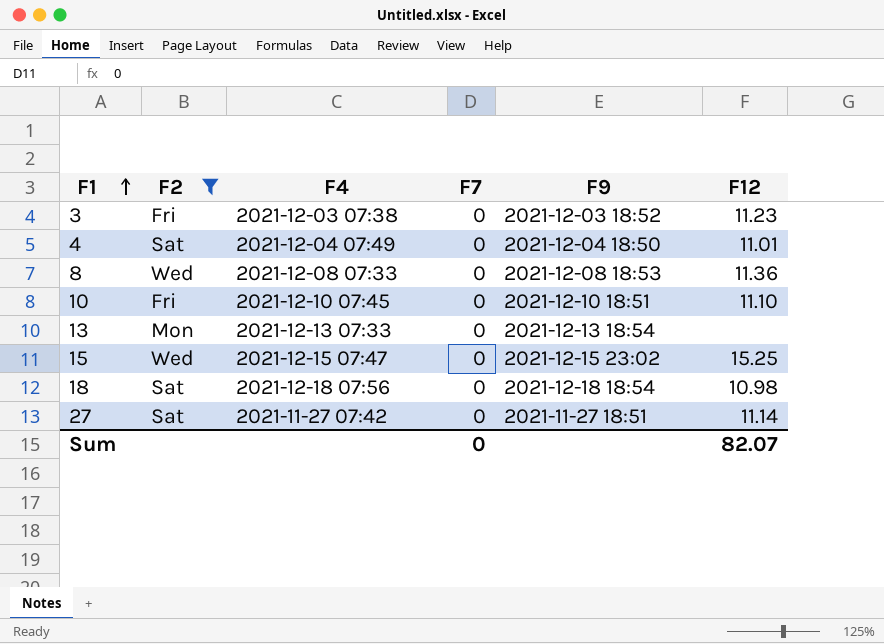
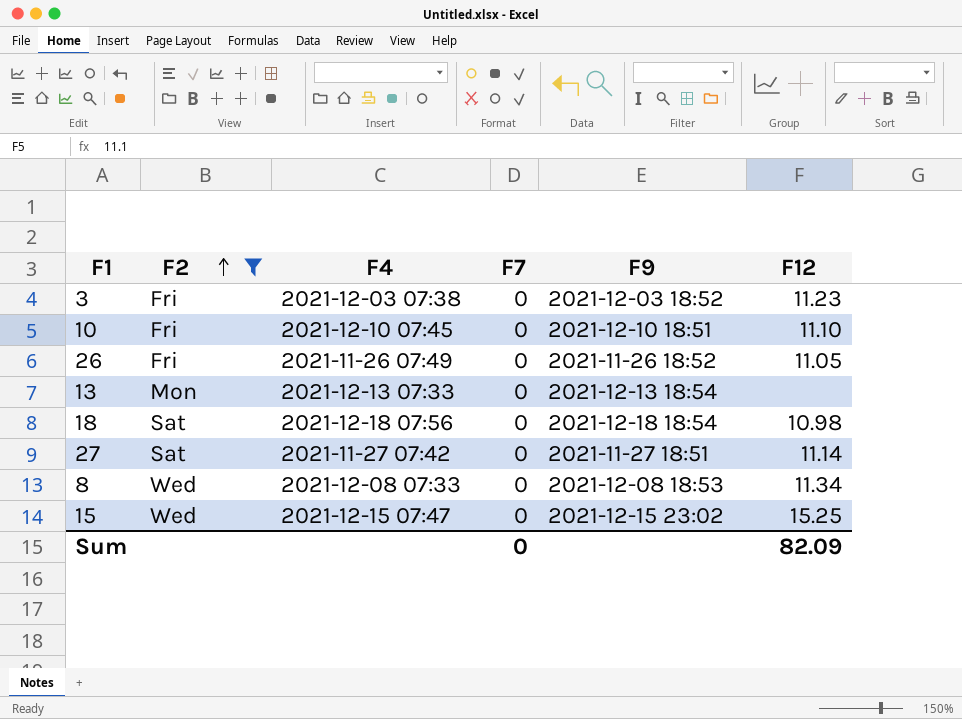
row order: F1 ascending -> F2 ascending
row 4: Sat | 2021-12-04 07:49 | 0 | 2021-12-04 18:50 | 11.01 -> none
row 26: none -> Fri | 2021-11-26 07:49 | 0 | 2021-11-26 18:52 | 11.05
8 | F12: 11.36 -> 11.34
Sum | F12: 82.07 -> 82.09

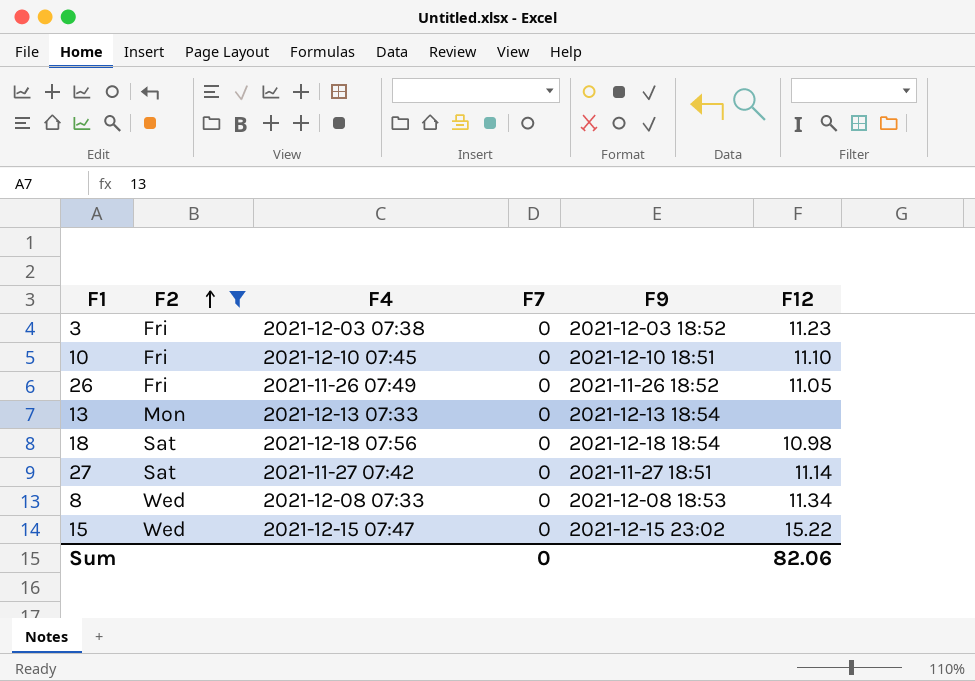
15 | F12: 15.25 -> 15.22
Sum | F12: 82.09 -> 82.06

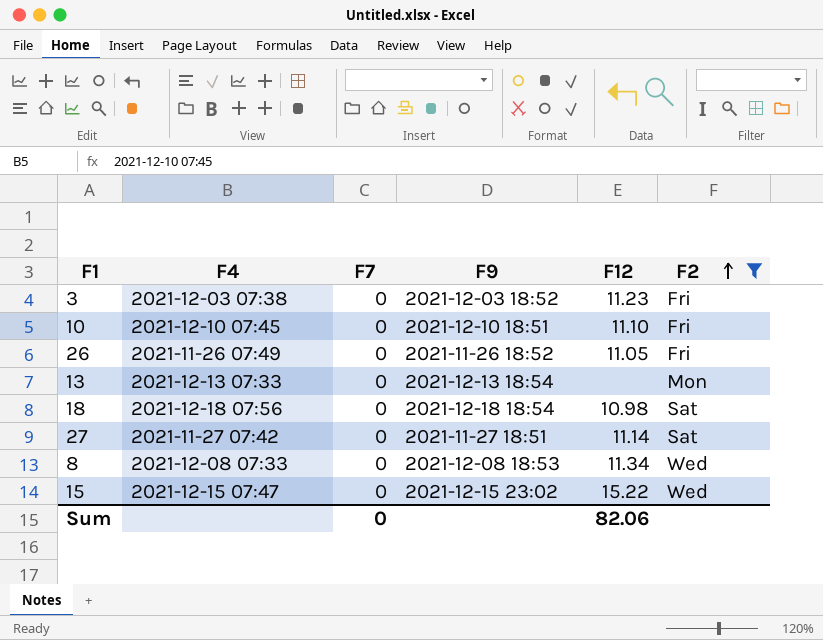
column F2 | position: 2 -> 6

